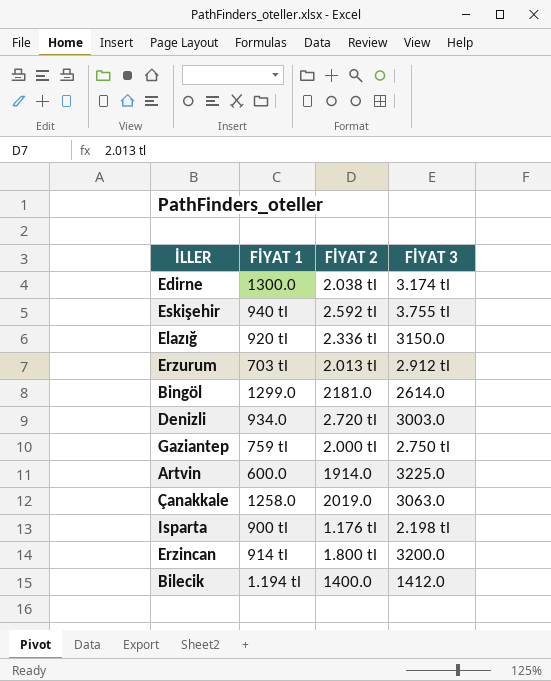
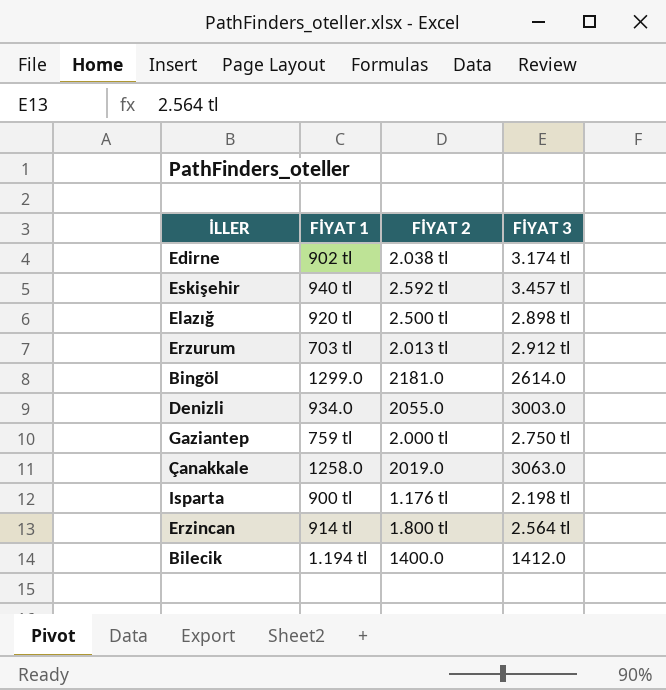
row Artvin: 600.0 | 1914.0 | 3225.0 -> none
Edirne | FİYAT 1: 1300.0 -> 902 tl
Eskişehir | FİYAT 3: 3.755 tl -> 3.457 tl
Elazığ | FİYAT 2: 2.336 tl -> 2.500 tl
Elazığ | FİYAT 3: 3150.0 -> 2.898 tl
Denizli | FİYAT 2: 2.720 tl -> 2055.0
Erzincan | FİYAT 3: 3200.0 -> 2.564 tl

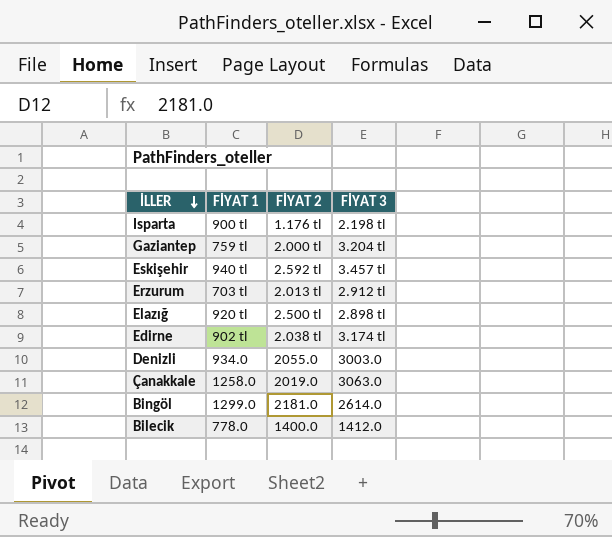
row order: none -> İLLER descending
row Erzincan: 914 tl | 1.800 tl | 2.564 tl -> none
Gaziantep | FİYAT 3: 2.750 tl -> 3.204 tl
Bilecik | FİYAT 1: 1.194 tl -> 778.0

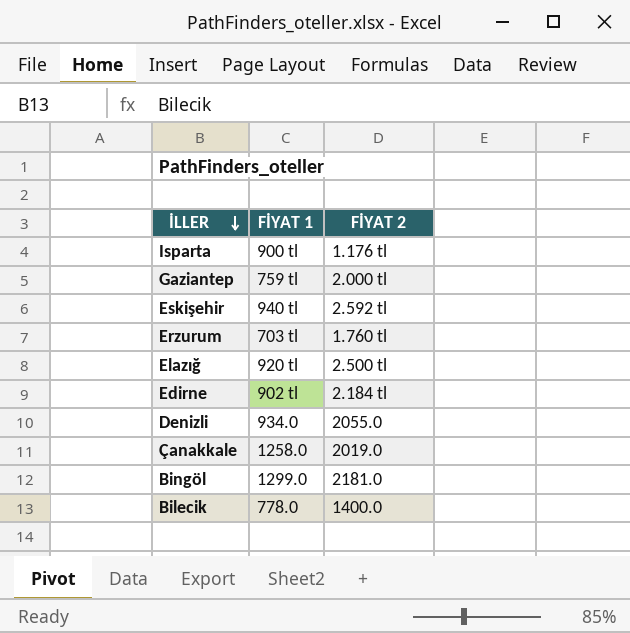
column FİYAT 3 | position: 4 -> none
Erzurum | FİYAT 2: 2.013 tl -> 1.760 tl
Edirne | FİYAT 2: 2.038 tl -> 2.184 tl

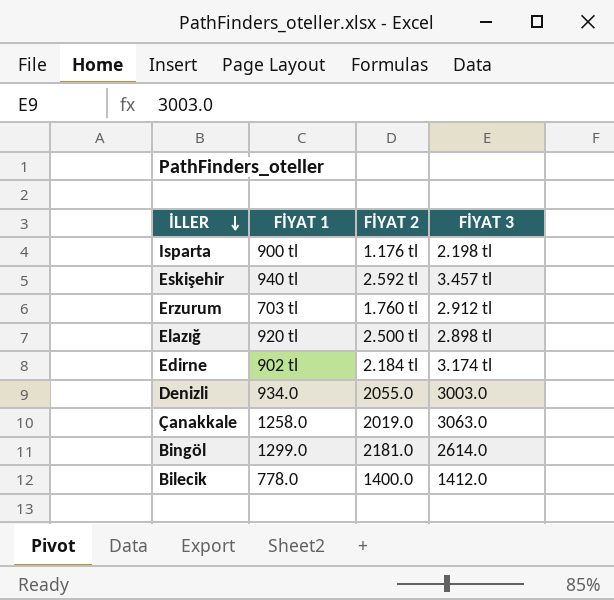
column FİYAT 3 | position: none -> 4
row Gaziantep: 759 tl | 2.000 tl -> none

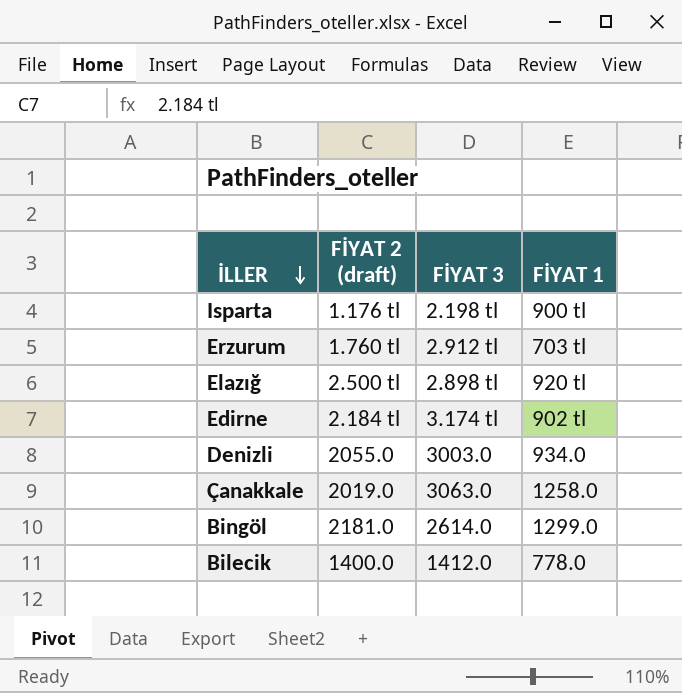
column name: FİYAT 2 -> FİYAT 2 (draft)
column FİYAT 1 | position: 2 -> 4
row Eskişehir: 940 tl | 2.592 tl | 3.457 tl -> none

